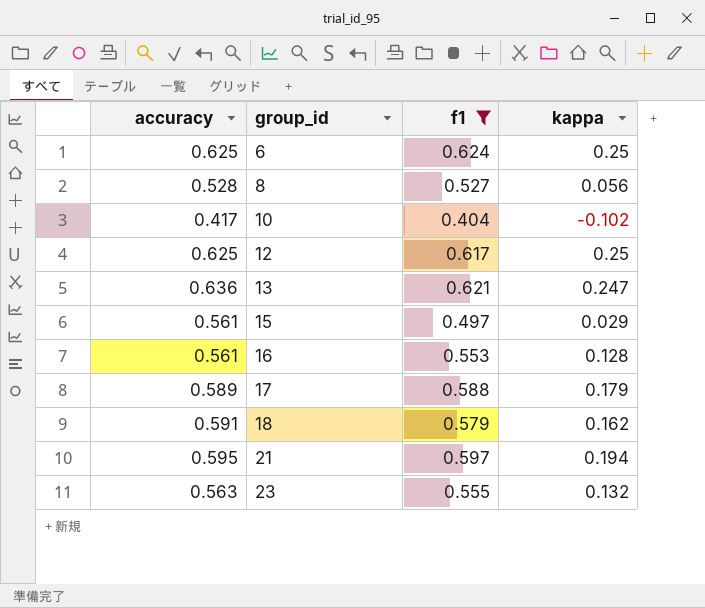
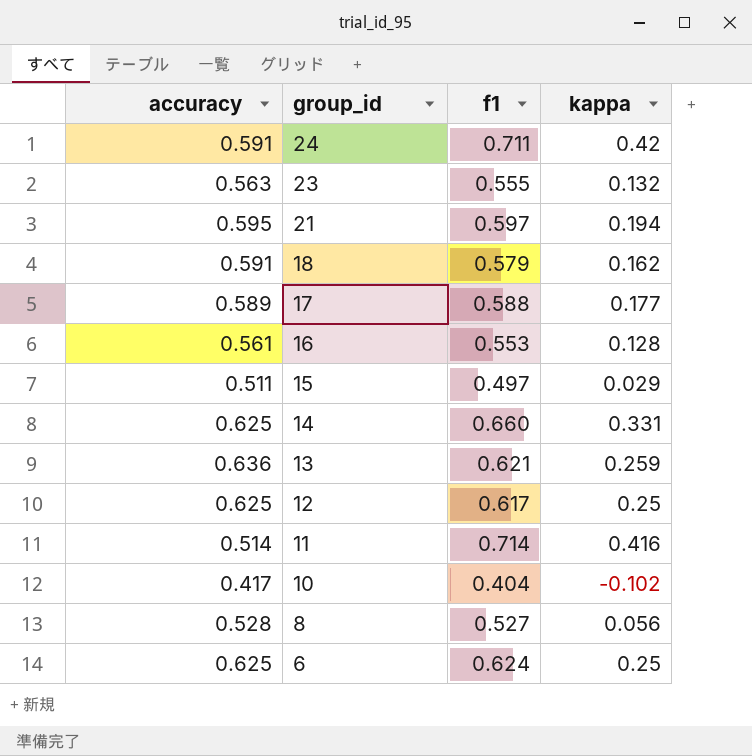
filter: f1 <= 0.624 -> none
row order: group_id ascending -> group_id descending
17 | kappa: 0.179 -> 0.177
15 | accuracy: 0.561 -> 0.511
13 | kappa: 0.247 -> 0.259

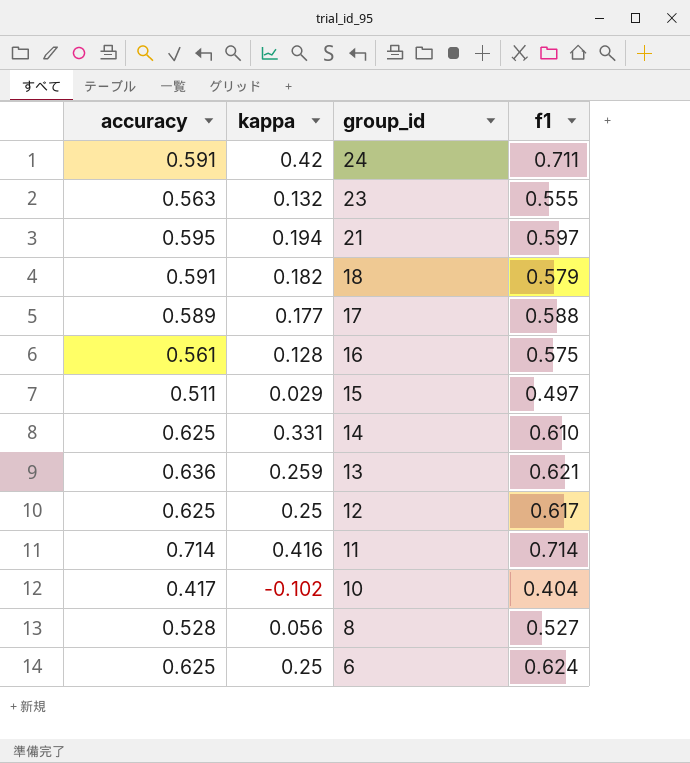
column kappa | position: 4 -> 2
18 | kappa: 0.162 -> 0.182
16 | f1: 0.553 -> 0.575
14 | f1: 0.660 -> 0.610
11 | accuracy: 0.514 -> 0.714

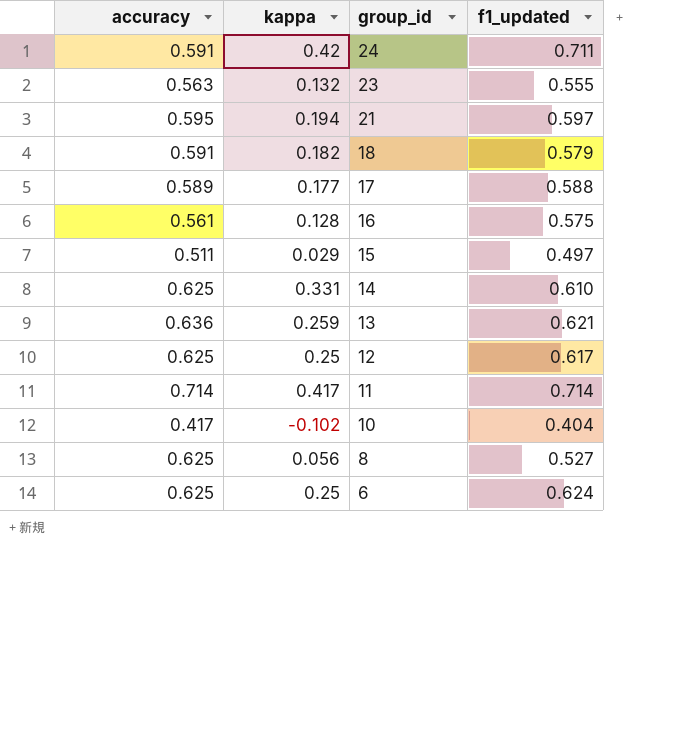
column name: f1 -> f1_updated
11 | kappa: 0.416 -> 0.417
8 | accuracy: 0.528 -> 0.625

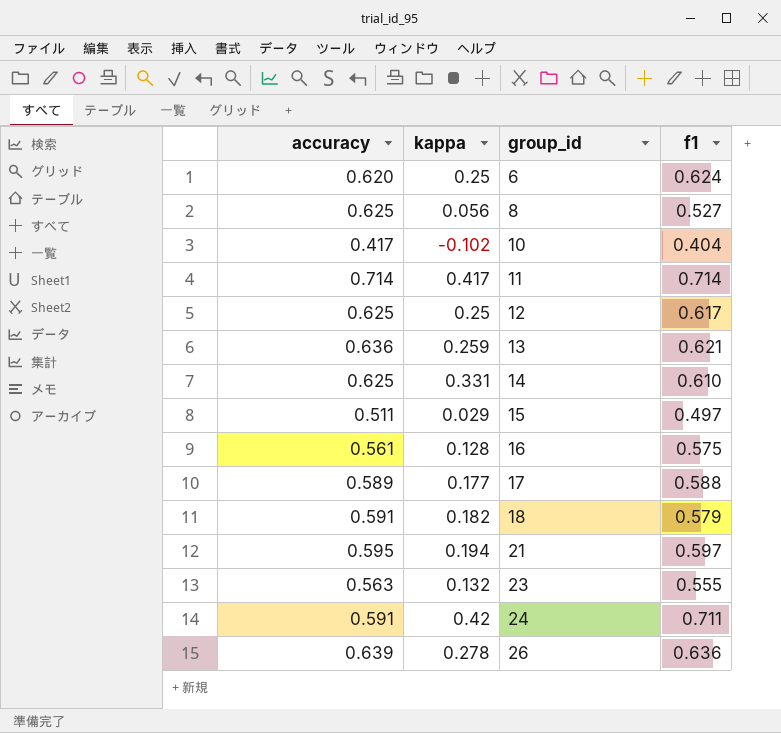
row order: group_id descending -> group_id ascending
column name: f1_updated -> f1
6 | accuracy: 0.625 -> 0.620
row 26: none -> 0.639 | 0.278 | 0.636

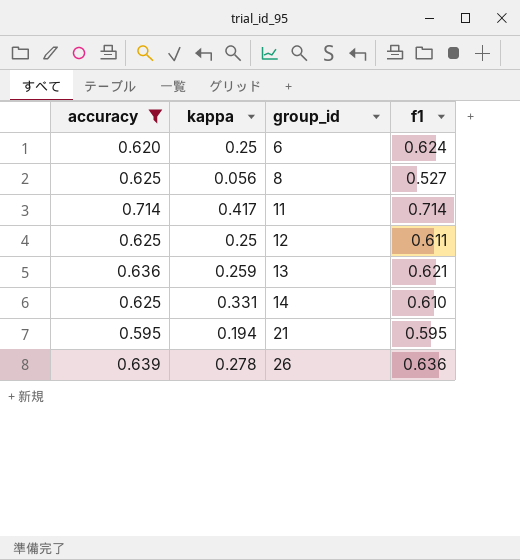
filter: none -> accuracy >= 0.595
12 | f1: 0.617 -> 0.611
21 | f1: 0.597 -> 0.595

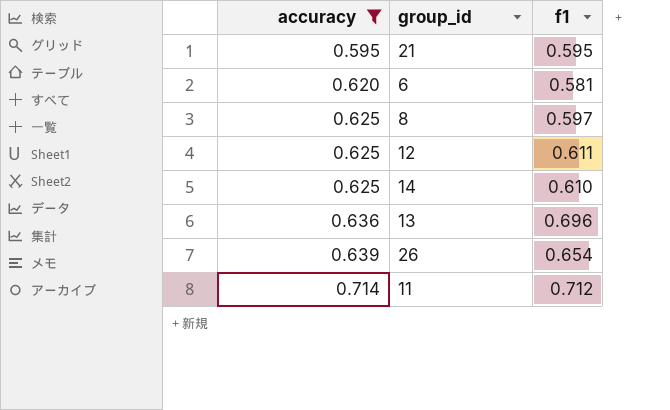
row order: group_id ascending -> accuracy ascending
column kappa | position: 2 -> none
6 | f1: 0.624 -> 0.581
8 | f1: 0.527 -> 0.597
13 | f1: 0.621 -> 0.696
26 | f1: 0.636 -> 0.654
11 | f1: 0.714 -> 0.712

